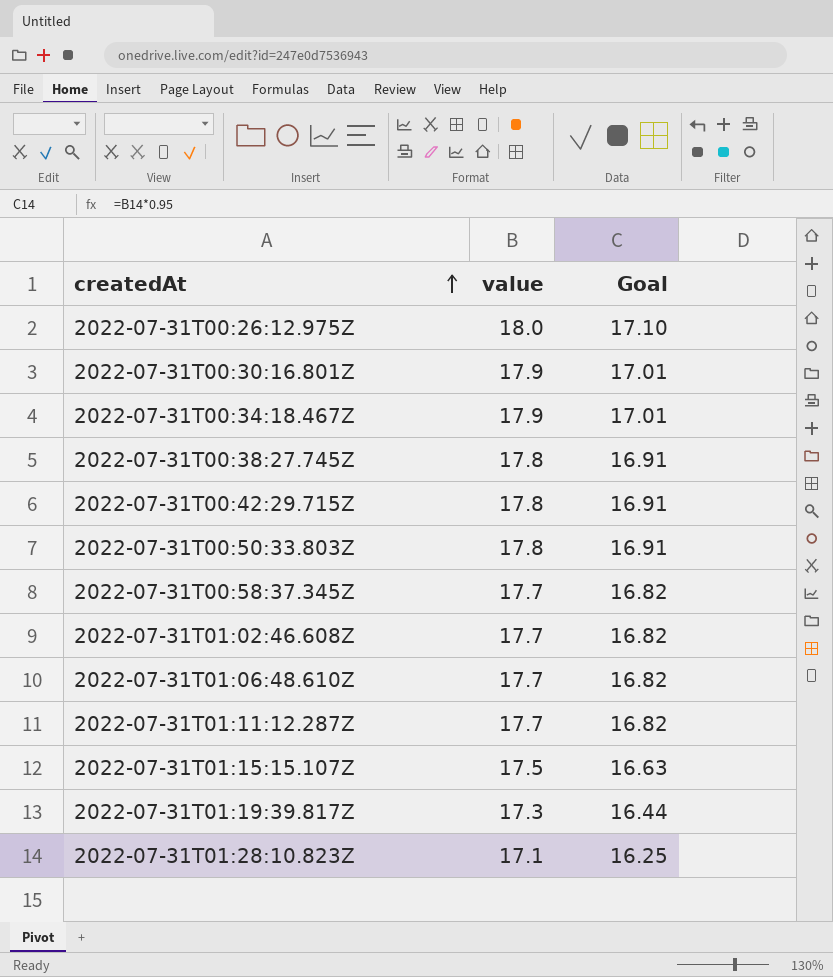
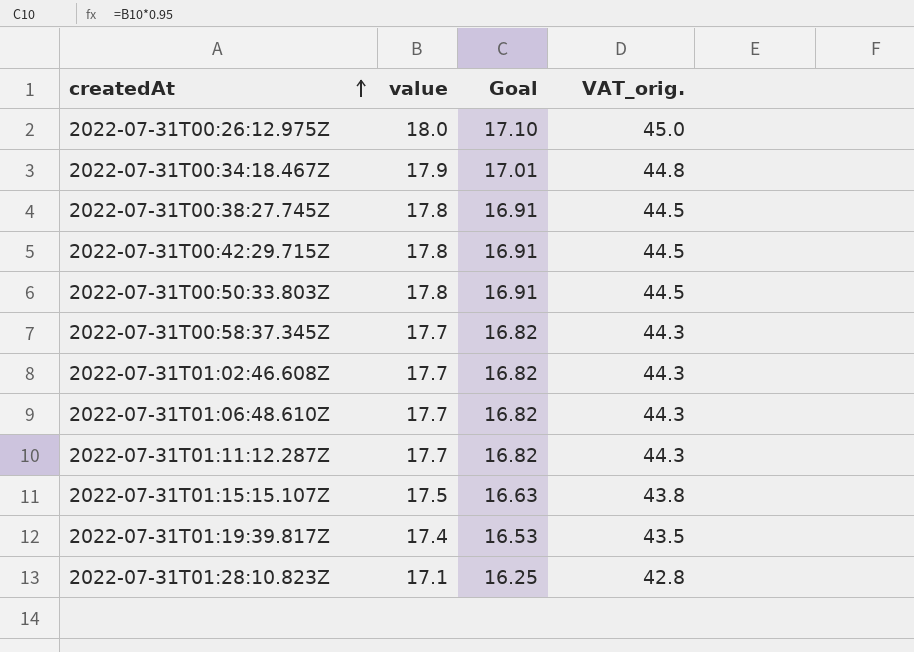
column VAT_orig. | formula: none -> [value] * 2.5
row 2022-07-31T00:30:16.801Z: 17.9 | 17.01 -> none
2022-07-31T01:19:39.817Z | value: 17.3 -> 17.4
2022-07-31T01:19:39.817Z | Goal: 16.44 -> 16.53

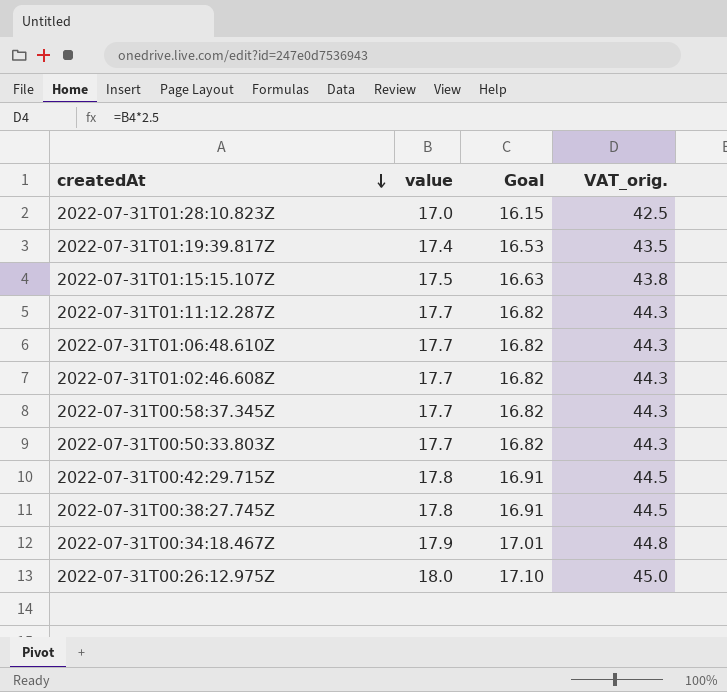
row order: createdAt ascending -> createdAt descending
2022-07-31T01:28:10.823Z | value: 17.1 -> 17.0
2022-07-31T01:28:10.823Z | Goal: 16.25 -> 16.15
2022-07-31T01:28:10.823Z | VAT_orig.: 42.8 -> 42.5
2022-07-31T00:50:33.803Z | value: 17.8 -> 17.7
2022-07-31T00:50:33.803Z | Goal: 16.91 -> 16.82
2022-07-31T00:50:33.803Z | VAT_orig.: 44.5 -> 44.3

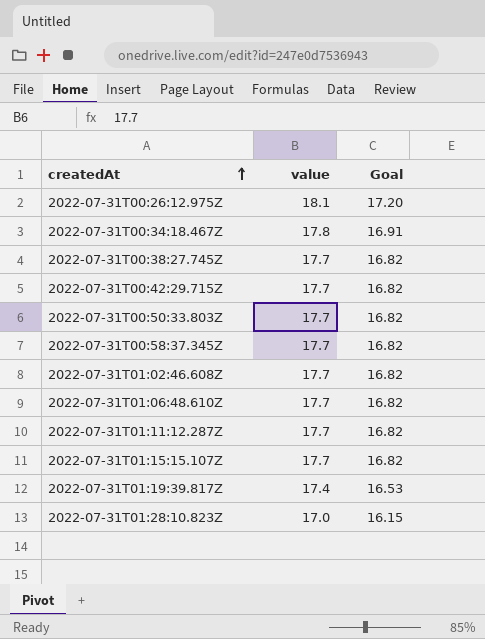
row order: createdAt descending -> createdAt ascending
column VAT_orig. | formula: [value] * 2.5 -> none
2022-07-31T00:26:12.975Z | value: 18.0 -> 18.1
2022-07-31T00:26:12.975Z | Goal: 17.10 -> 17.20
2022-07-31T00:34:18.467Z | value: 17.9 -> 17.8
2022-07-31T00:34:18.467Z | Goal: 17.01 -> 16.91
2022-07-31T00:38:27.745Z | value: 17.8 -> 17.7
2022-07-31T00:38:27.745Z | Goal: 16.91 -> 16.82
2022-07-31T00:42:29.715Z | value: 17.8 -> 17.7
2022-07-31T00:42:29.715Z | Goal: 16.91 -> 16.82
2022-07-31T01:15:15.107Z | value: 17.5 -> 17.7
2022-07-31T01:15:15.107Z | Goal: 16.63 -> 16.82

